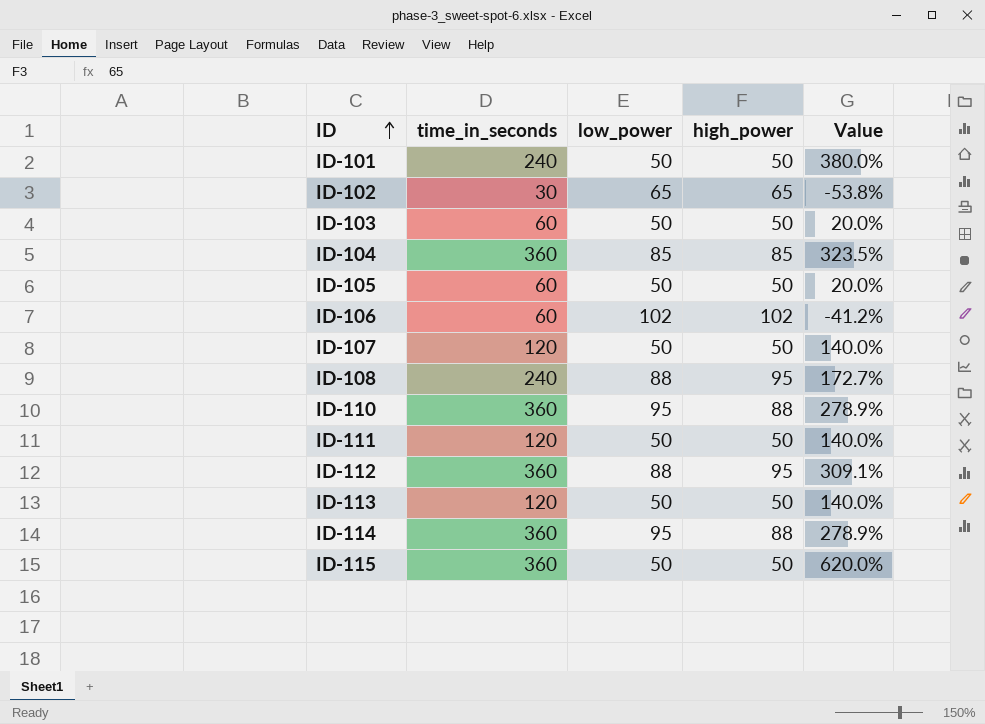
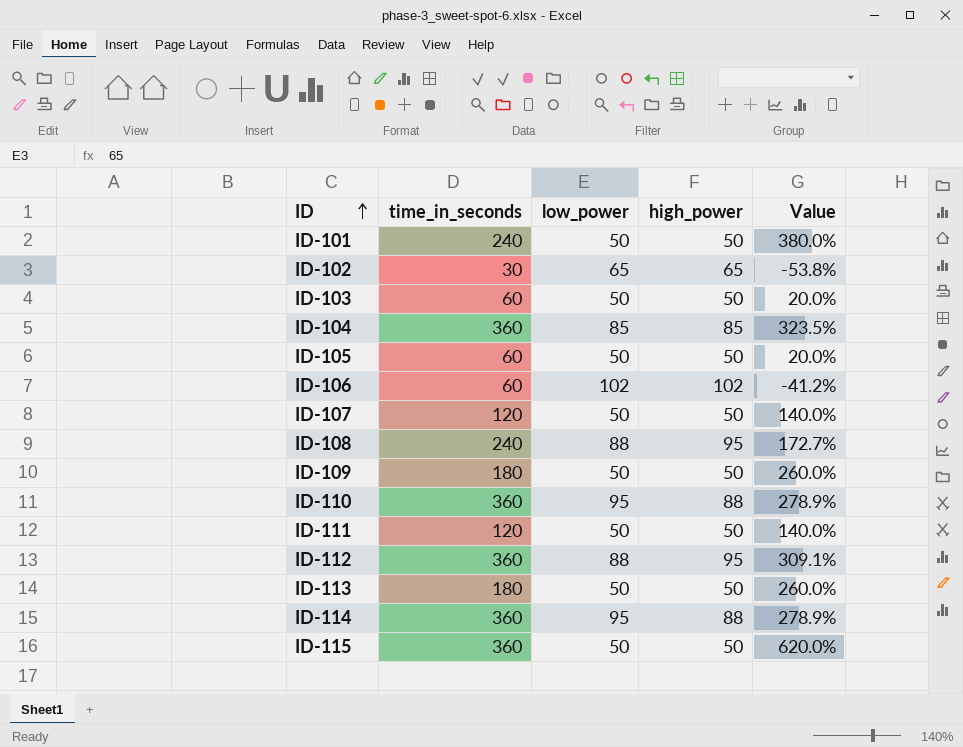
row ID-109: none -> 180 | 50 | 50 | 260.0%
ID-113 | time_in_seconds: 120 -> 180
ID-113 | Value: 140.0% -> 260.0%

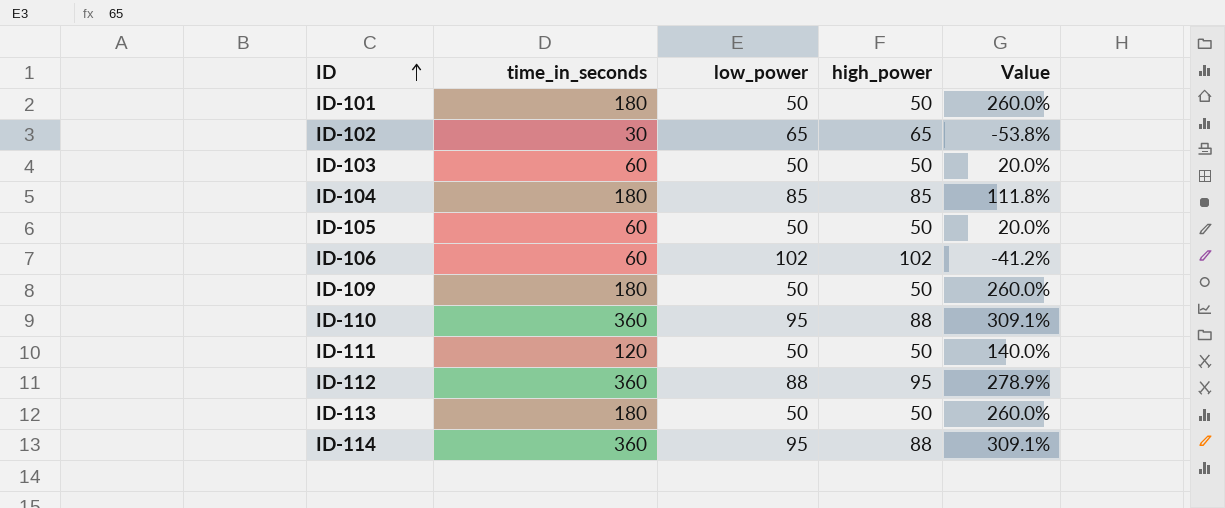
column Value | formula: ([time_in_seconds] - [low_power]) / [low_power] -> ([time_in_seconds] - [high_power]) / [high_power]
row ID-107: 120 | 50 | 50 | 140.0% -> none
row ID-108: 240 | 88 | 95 | 172.7% -> none
row ID-115: 360 | 50 | 50 | 620.0% -> none
ID-101 | time_in_seconds: 240 -> 180
ID-104 | time_in_seconds: 360 -> 180

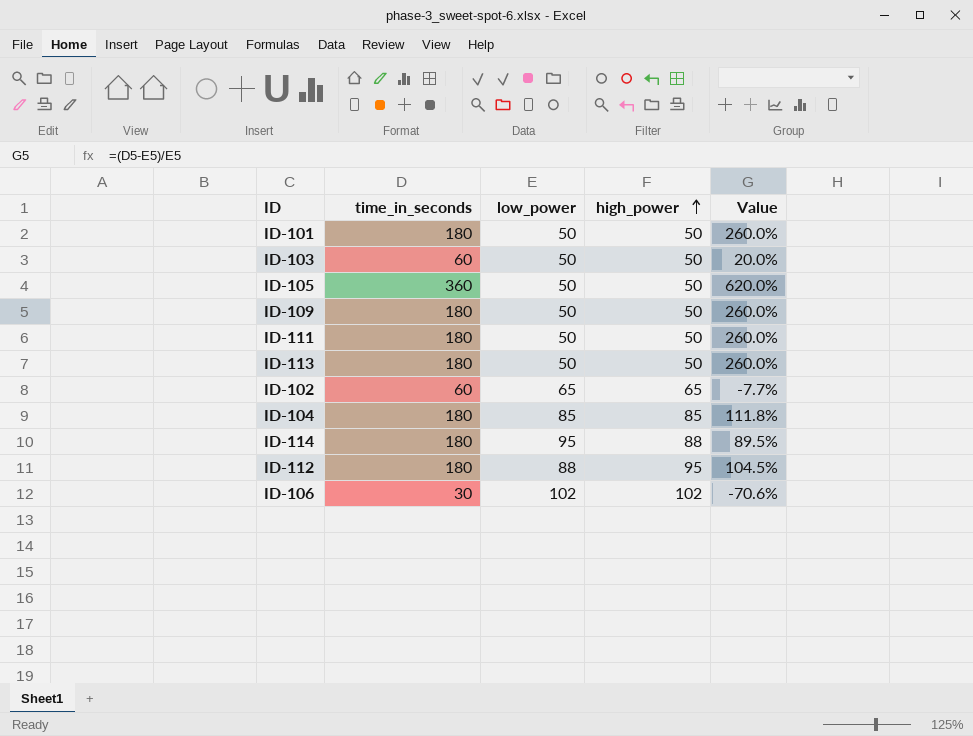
row order: ID ascending -> high_power ascending
column Value | formula: ([time_in_seconds] - [high_power]) / [high_power] -> ([time_in_seconds] - [low_power]) / [low_power]
row ID-110: 360 | 95 | 88 | 309.1% -> none
ID-105 | time_in_seconds: 60 -> 360
ID-111 | time_in_seconds: 120 -> 180
ID-102 | time_in_seconds: 30 -> 60
ID-114 | time_in_seconds: 360 -> 180
ID-112 | time_in_seconds: 360 -> 180
ID-106 | time_in_seconds: 60 -> 30

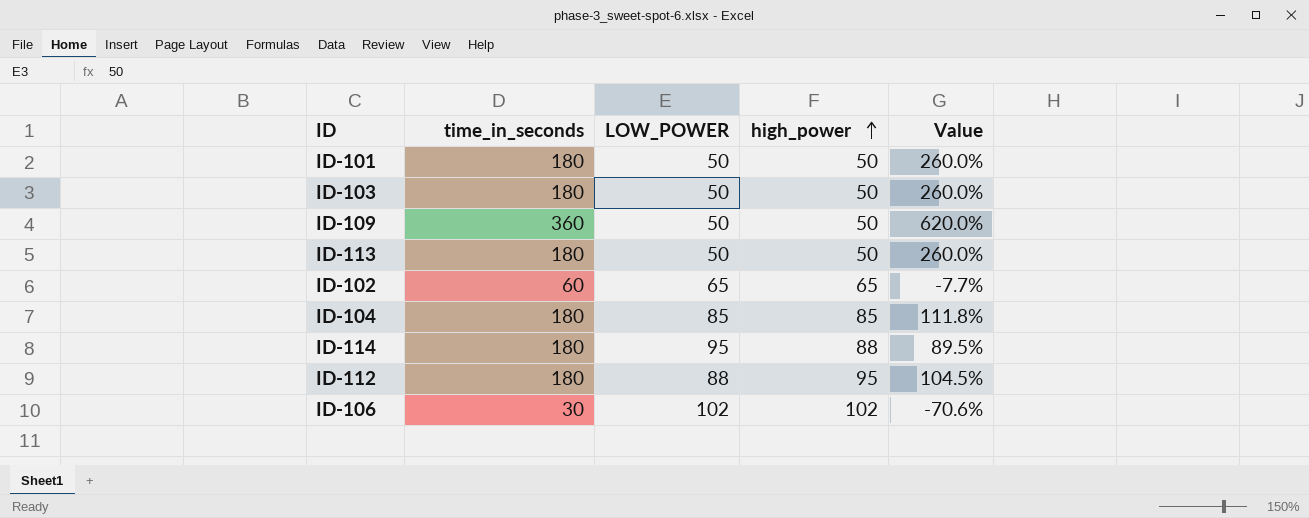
column name: low_power -> LOW_POWER
row ID-105: 360 | 50 | 50 | 620.0% -> none
row ID-111: 180 | 50 | 50 | 260.0% -> none
ID-103 | time_in_seconds: 60 -> 180
ID-103 | Value: 20.0% -> 260.0%
ID-109 | time_in_seconds: 180 -> 360
ID-109 | Value: 260.0% -> 620.0%

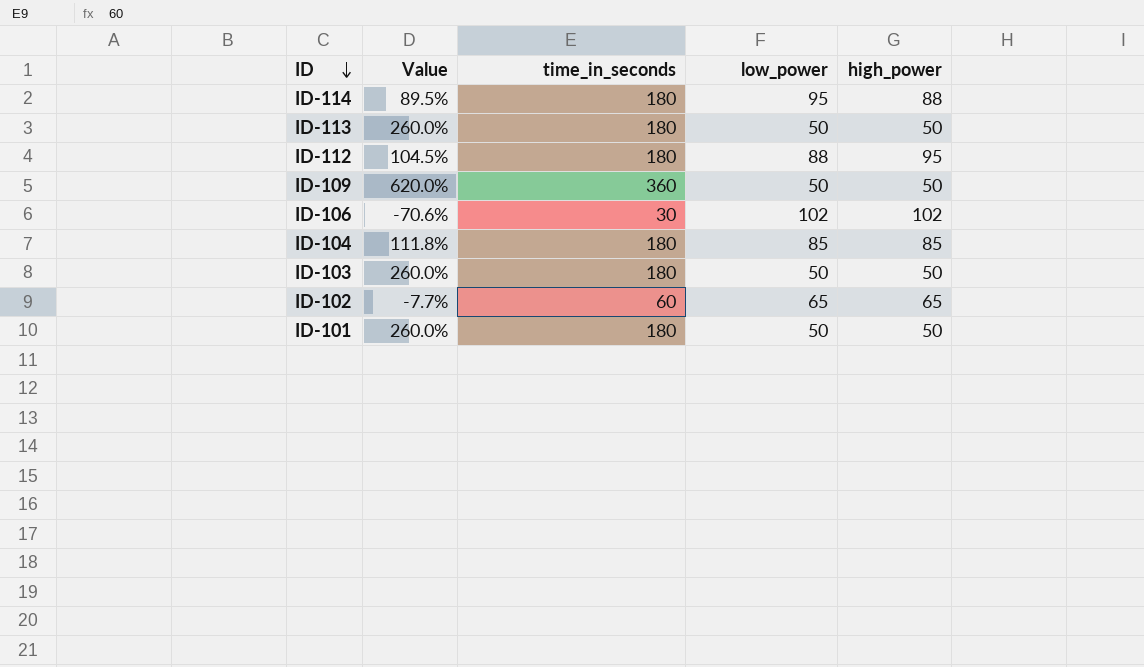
row order: high_power ascending -> ID descending
column Value | position: 5 -> 2
column name: LOW_POWER -> low_power

